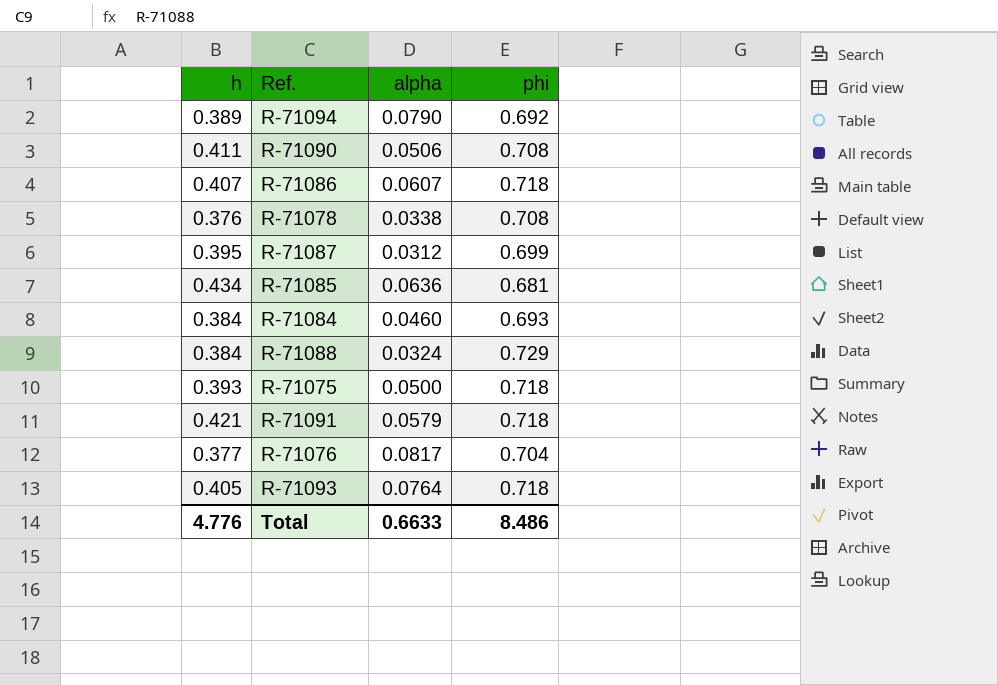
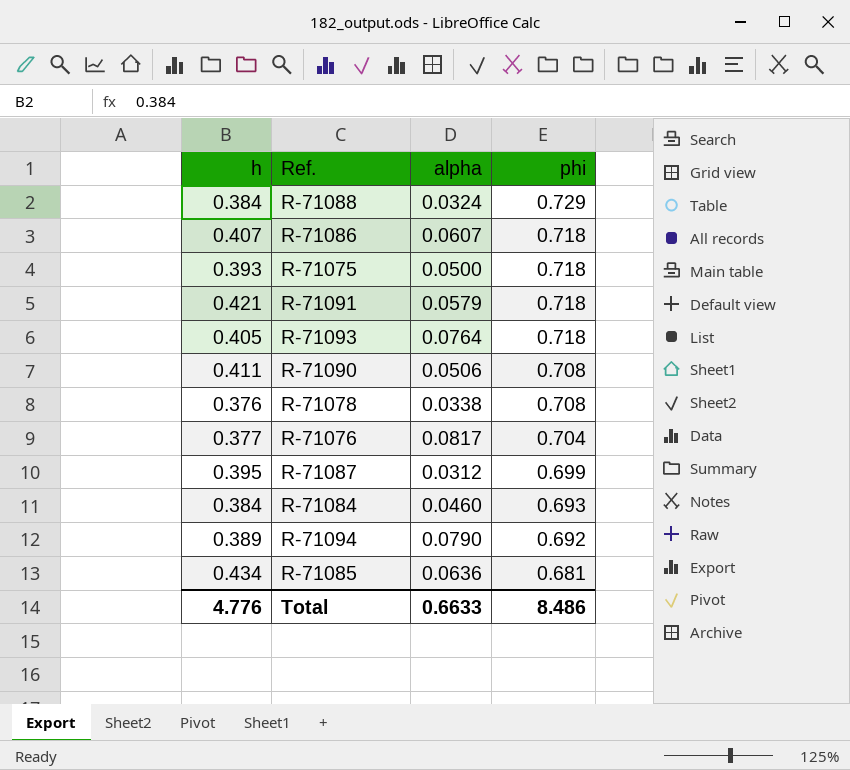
row order: none -> phi descending

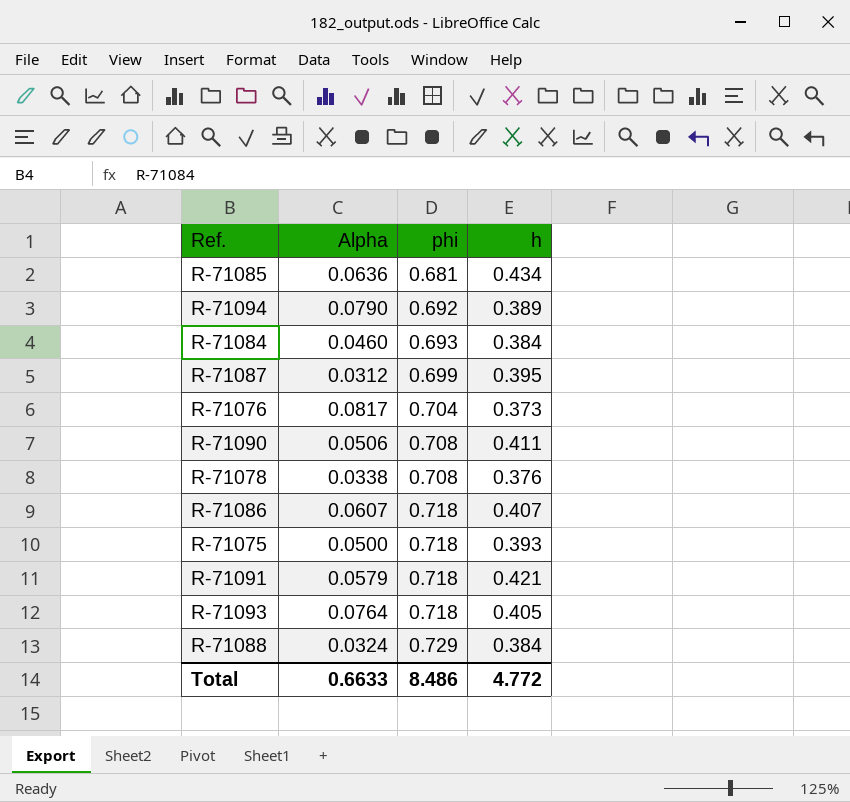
row order: phi descending -> phi ascending
column name: alpha -> Alpha
column h | position: 1 -> 4
R-71076 | h: 0.377 -> 0.373
Total | h: 4.776 -> 4.772

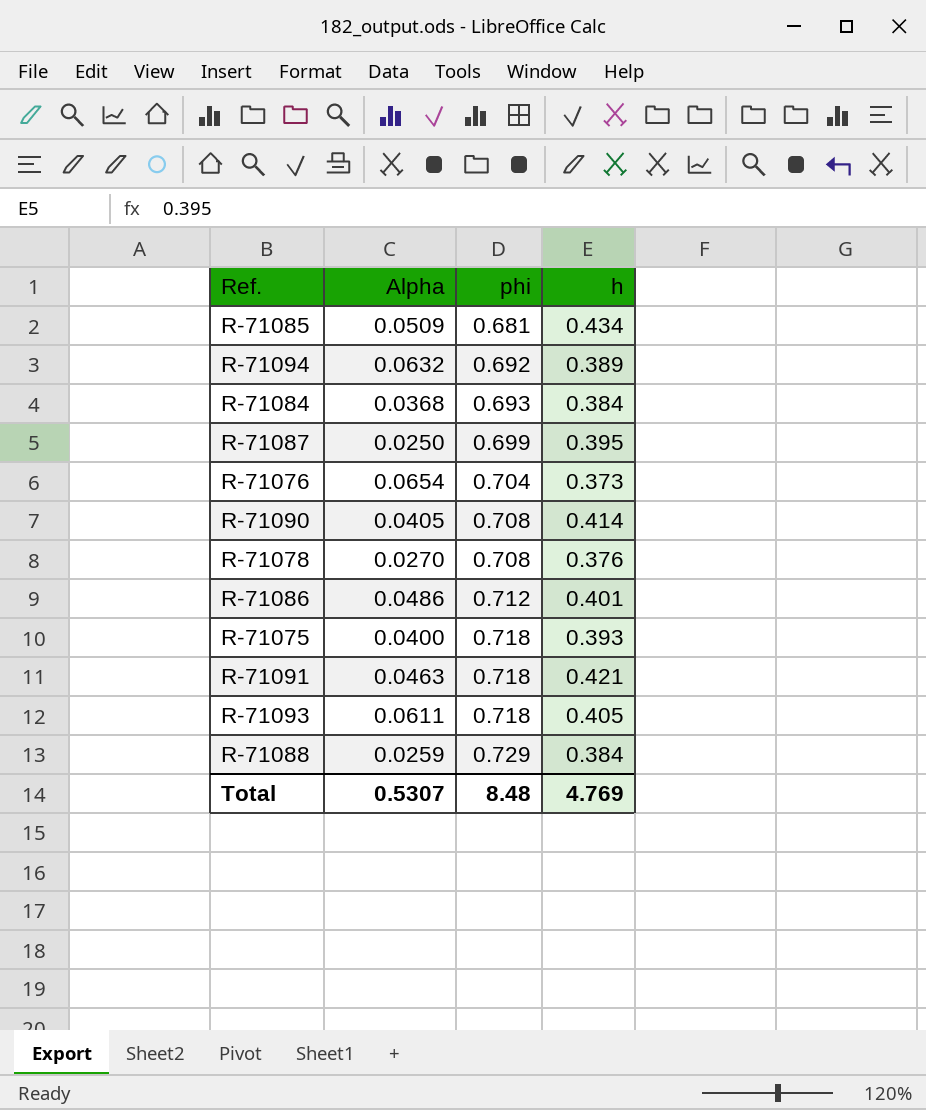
R-71085 | Alpha: 0.0636 -> 0.0509
R-71094 | Alpha: 0.0790 -> 0.0632
R-71084 | Alpha: 0.0460 -> 0.0368
R-71087 | Alpha: 0.0312 -> 0.0250
R-71076 | Alpha: 0.0817 -> 0.0654
R-71090 | Alpha: 0.0506 -> 0.0405
R-71090 | h: 0.411 -> 0.414
R-71078 | Alpha: 0.0338 -> 0.0270
R-71086 | Alpha: 0.0607 -> 0.0486
R-71086 | phi: 0.718 -> 0.712
R-71086 | h: 0.407 -> 0.401
R-71075 | Alpha: 0.0500 -> 0.0400
R-71091 | Alpha: 0.0579 -> 0.0463
R-71093 | Alpha: 0.0764 -> 0.0611
R-71088 | Alpha: 0.0324 -> 0.0259
Total | Alpha: 0.6633 -> 0.5307
Total | phi: 8.486 -> 8.48
Total | h: 4.772 -> 4.769

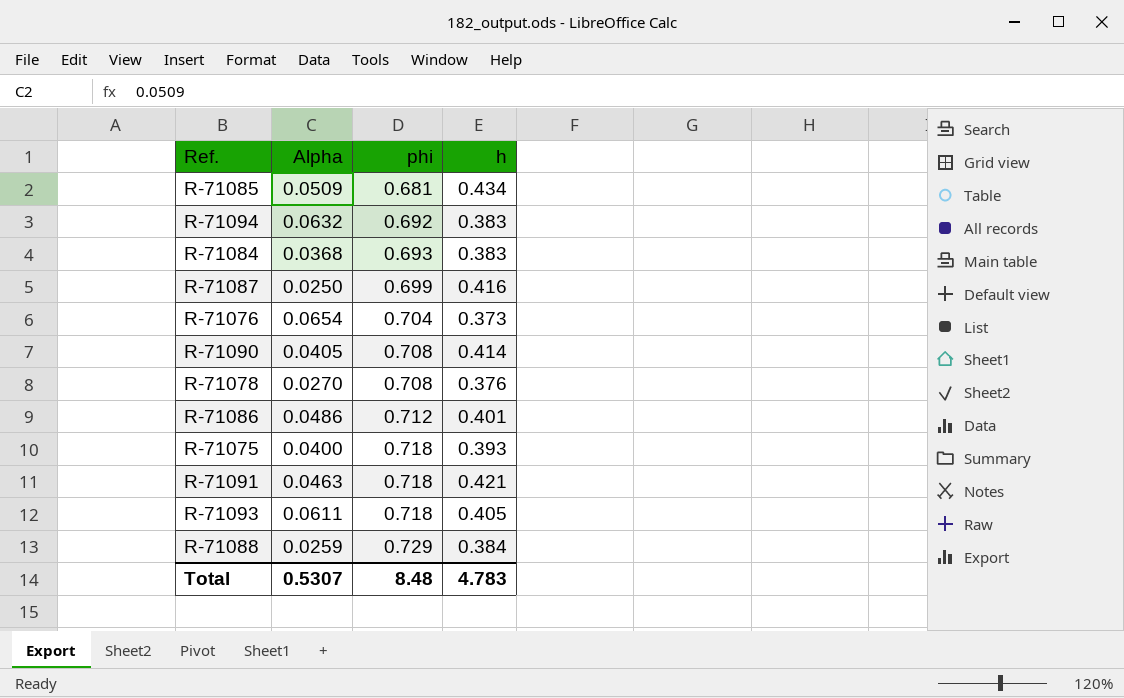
R-71094 | h: 0.389 -> 0.383
R-71084 | h: 0.384 -> 0.383
R-71087 | h: 0.395 -> 0.416
Total | h: 4.769 -> 4.783

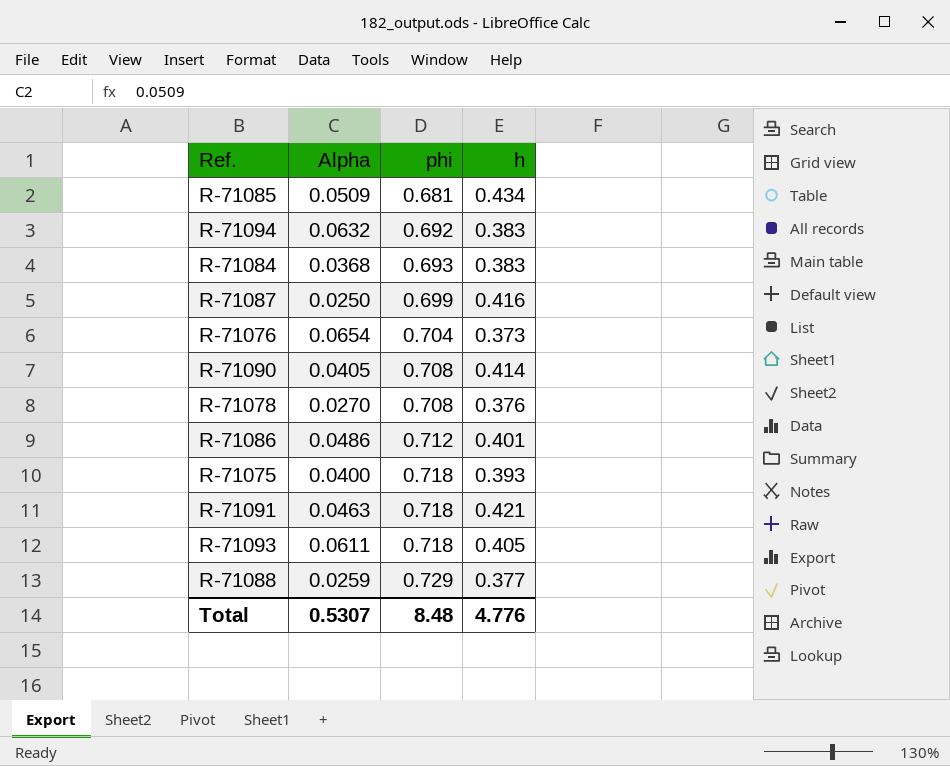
R-71088 | h: 0.384 -> 0.377
Total | h: 4.783 -> 4.776

